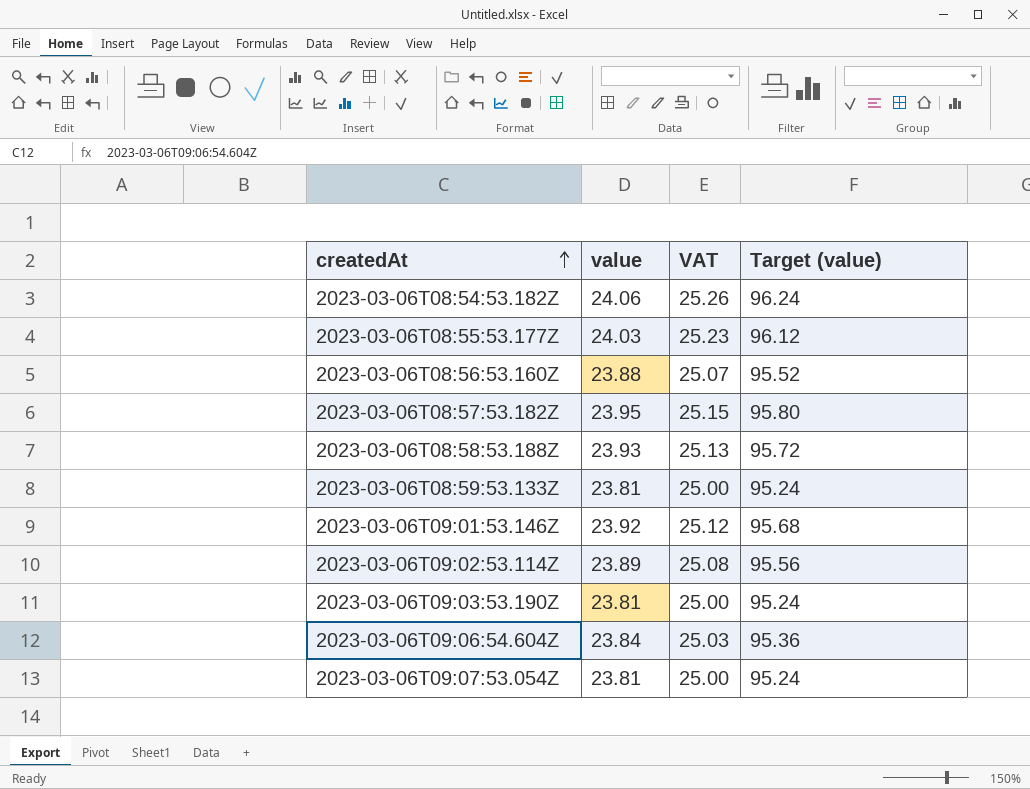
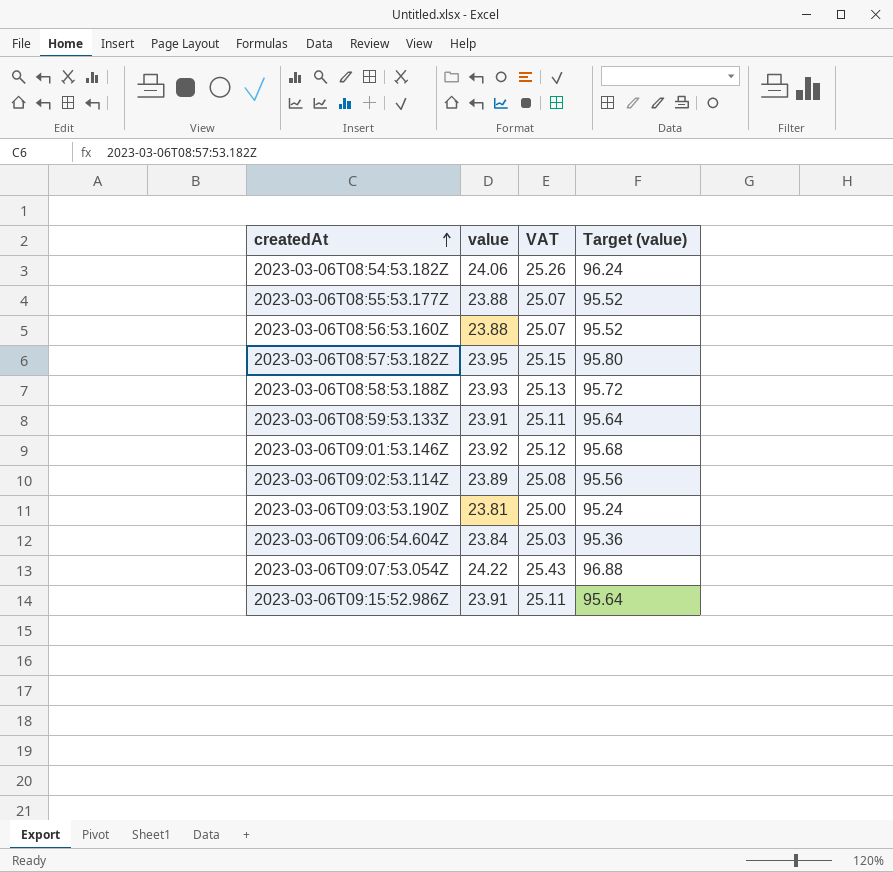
2023-03-06T08:55:53.177Z | value: 24.03 -> 23.88
2023-03-06T08:55:53.177Z | VAT: 25.23 -> 25.07
2023-03-06T08:55:53.177Z | Target (value): 96.12 -> 95.52
2023-03-06T08:59:53.133Z | value: 23.81 -> 23.91
2023-03-06T08:59:53.133Z | VAT: 25.00 -> 25.11
2023-03-06T08:59:53.133Z | Target (value): 95.24 -> 95.64
2023-03-06T09:07:53.054Z | value: 23.81 -> 24.22
2023-03-06T09:07:53.054Z | VAT: 25.00 -> 25.43
2023-03-06T09:07:53.054Z | Target (value): 95.24 -> 96.88
row 2023-03-06T09:15:52.986Z: none -> 23.91 | 25.11 | 95.64

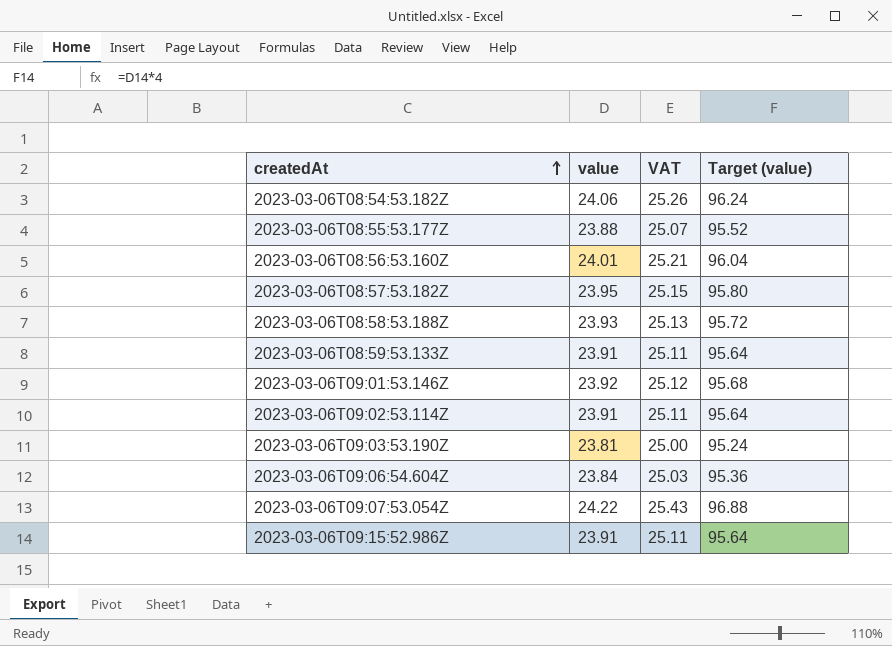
2023-03-06T08:56:53.160Z | value: 23.88 -> 24.01
2023-03-06T08:56:53.160Z | VAT: 25.07 -> 25.21
2023-03-06T08:56:53.160Z | Target (value): 95.52 -> 96.04
2023-03-06T09:02:53.114Z | value: 23.89 -> 23.91
2023-03-06T09:02:53.114Z | VAT: 25.08 -> 25.11
2023-03-06T09:02:53.114Z | Target (value): 95.56 -> 95.64

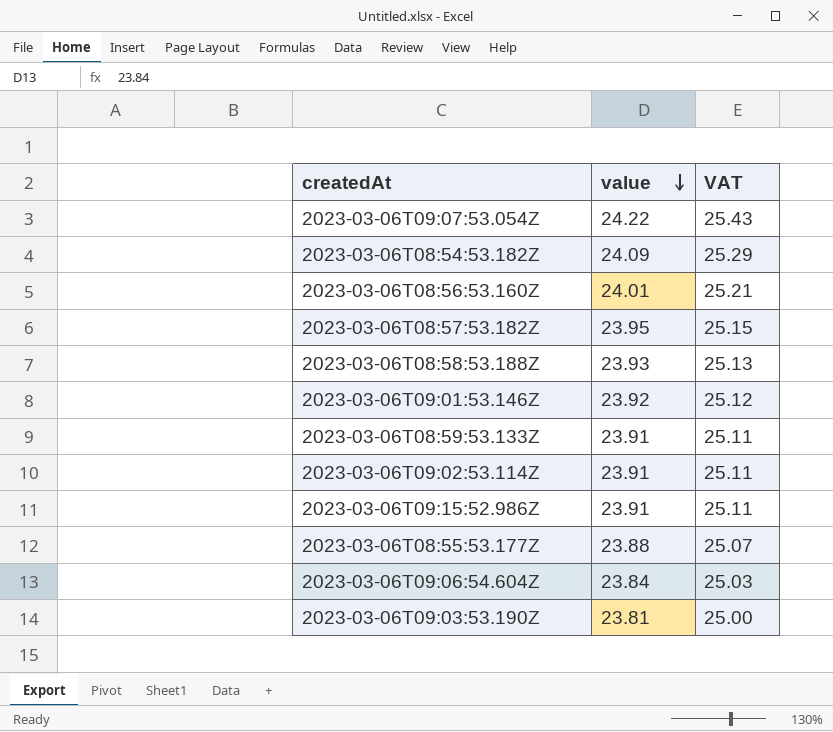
row order: createdAt ascending -> value descending
column Target (value) | formula: [value] * 4 -> none
2023-03-06T08:54:53.182Z | value: 24.06 -> 24.09
2023-03-06T08:54:53.182Z | VAT: 25.26 -> 25.29

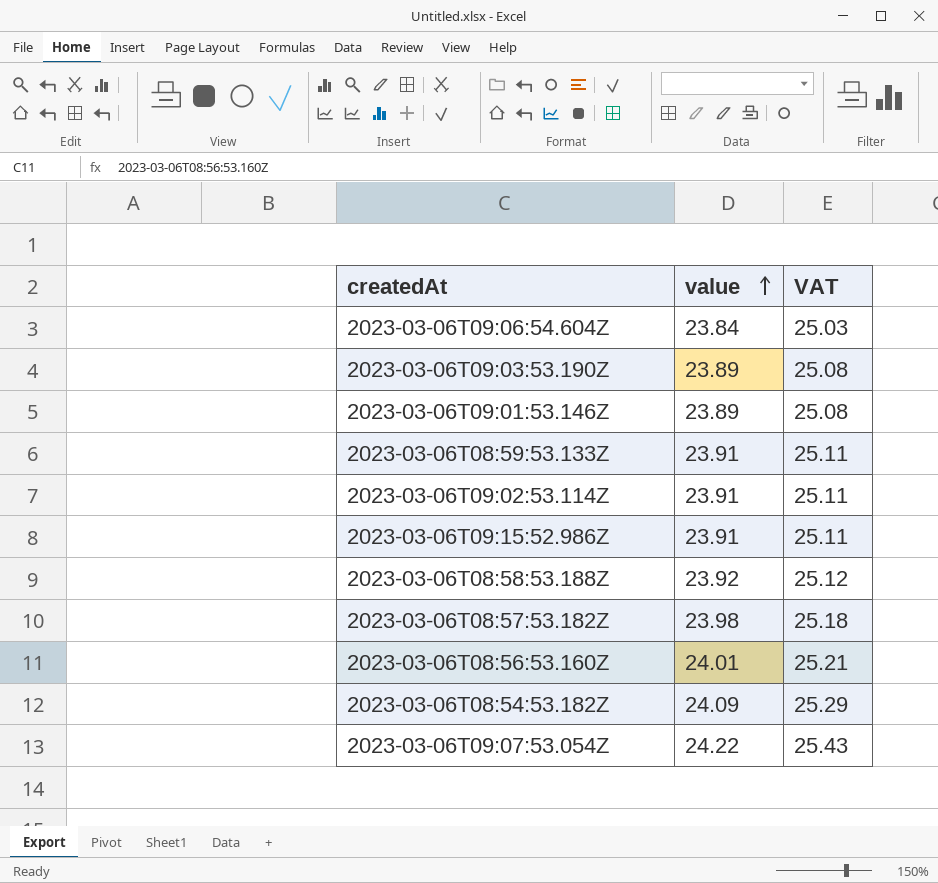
row order: value descending -> value ascending
row 2023-03-06T08:55:53.177Z: 23.88 | 25.07 -> none
2023-03-06T09:03:53.190Z | value: 23.81 -> 23.89
2023-03-06T09:03:53.190Z | VAT: 25.00 -> 25.08
2023-03-06T09:01:53.146Z | value: 23.92 -> 23.89
2023-03-06T09:01:53.146Z | VAT: 25.12 -> 25.08
2023-03-06T08:58:53.188Z | value: 23.93 -> 23.92
2023-03-06T08:58:53.188Z | VAT: 25.13 -> 25.12
2023-03-06T08:57:53.182Z | value: 23.95 -> 23.98
2023-03-06T08:57:53.182Z | VAT: 25.15 -> 25.18

